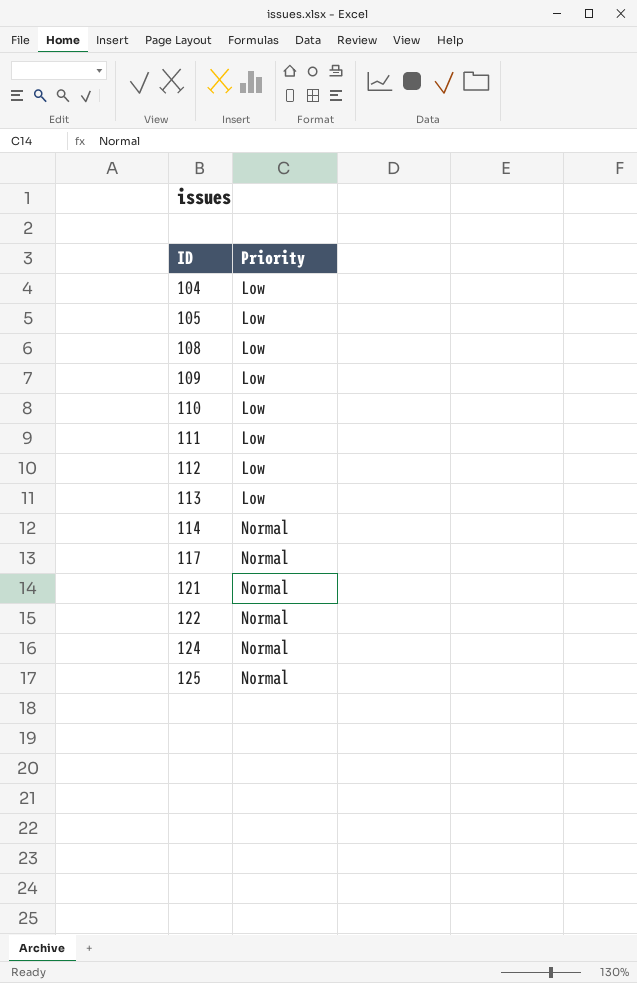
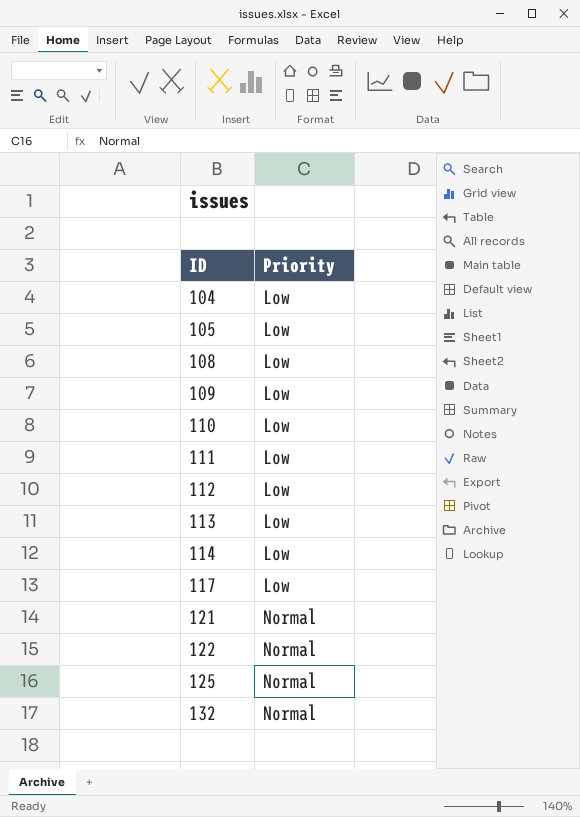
row 124: Normal -> none
114 | Priority: Normal -> Low
117 | Priority: Normal -> Low
row 132: none -> Normal

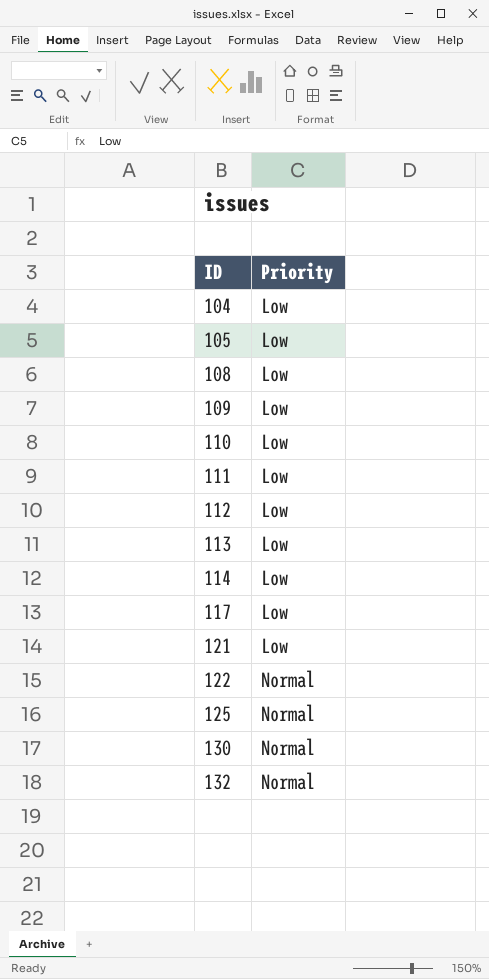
121 | Priority: Normal -> Low
row 130: none -> Normal

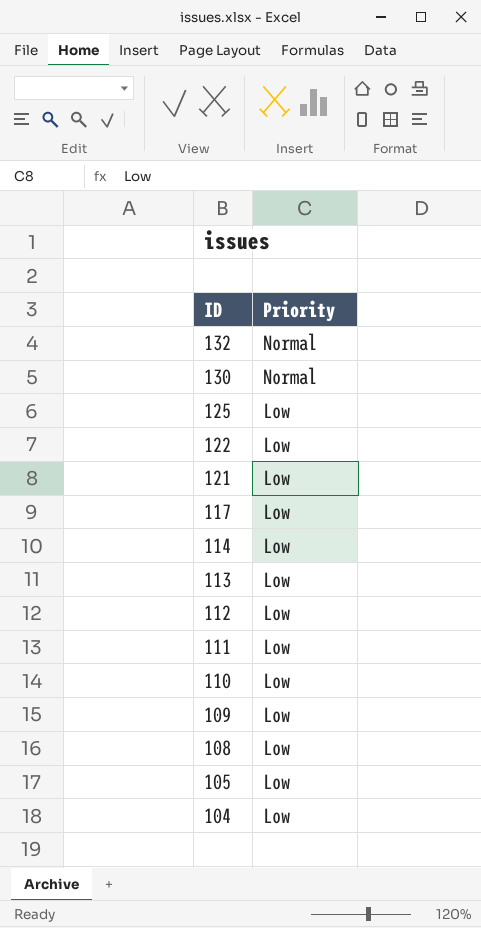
row order: ID ascending -> ID descending
125 | Priority: Normal -> Low
122 | Priority: Normal -> Low

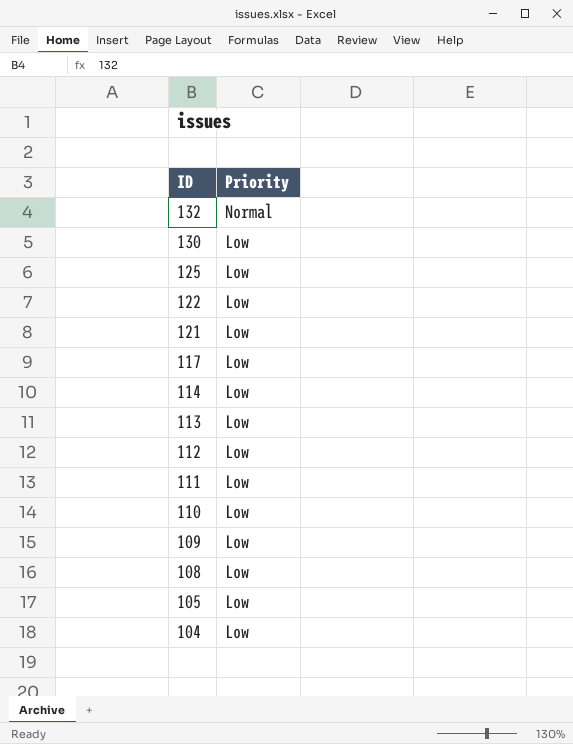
130 | Priority: Normal -> Low

